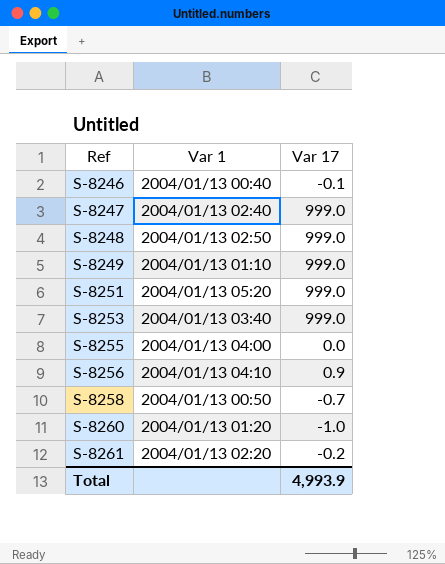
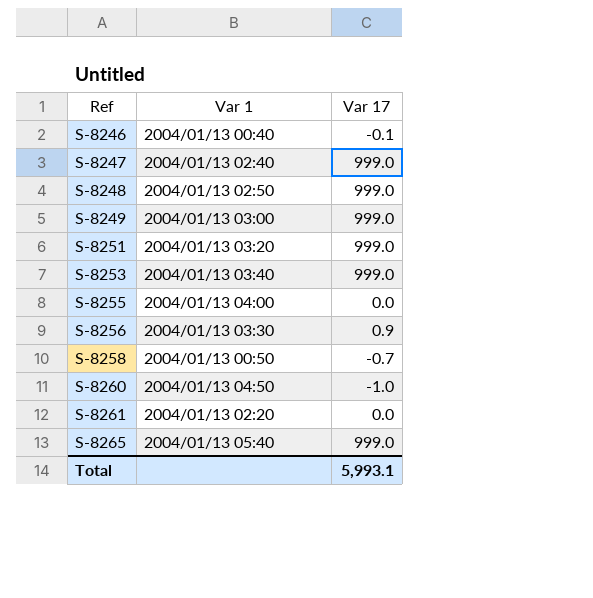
S-8249 | Var 1: 2004/01/13 01:10 -> 2004/01/13 03:00
S-8251 | Var 1: 2004/01/13 05:20 -> 2004/01/13 03:20
S-8256 | Var 1: 2004/01/13 04:10 -> 2004/01/13 03:30
S-8260 | Var 1: 2004/01/13 01:20 -> 2004/01/13 04:50
S-8261 | Var 17: -0.2 -> 0.0
row S-8265: none -> 2004/01/13 05:40 | 999.0
Total | Var 17: 4,993.9 -> 5,993.1

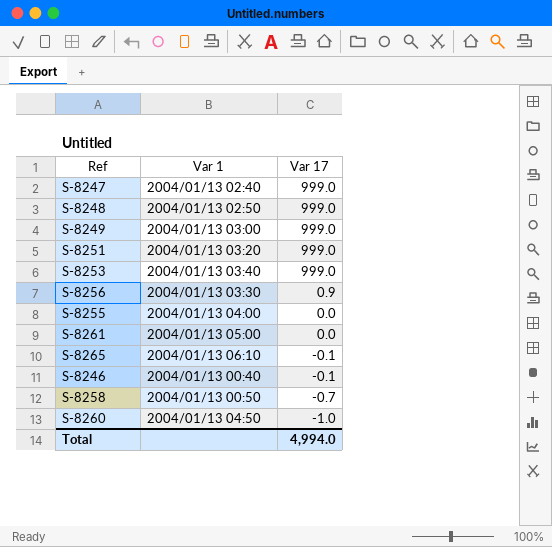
row order: Ref ascending -> Var 17 descending
S-8261 | Var 1: 2004/01/13 02:20 -> 2004/01/13 05:00
S-8265 | Var 1: 2004/01/13 05:40 -> 2004/01/13 06:10
S-8265 | Var 17: 999.0 -> -0.1
Total | Var 17: 5,993.1 -> 4,994.0

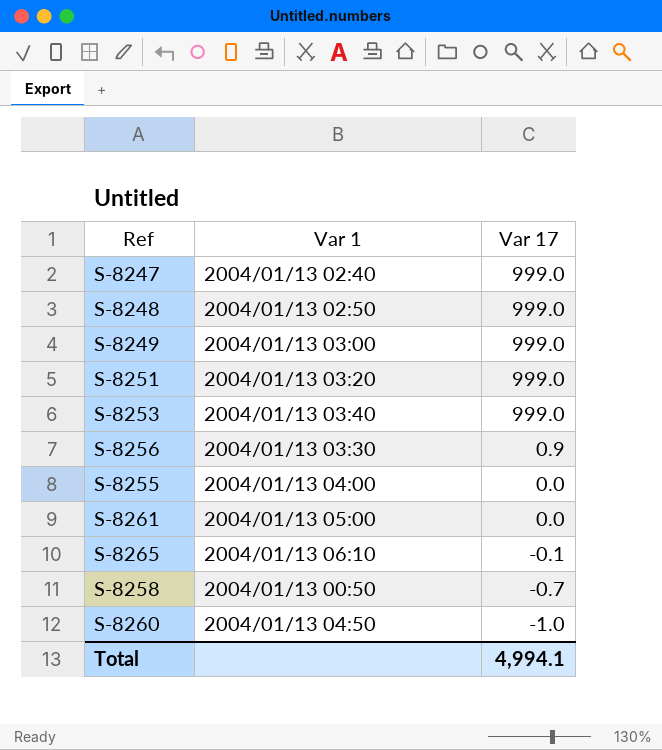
row S-8246: 2004/01/13 00:40 | -0.1 -> none
Total | Var 17: 4,994.0 -> 4,994.1

